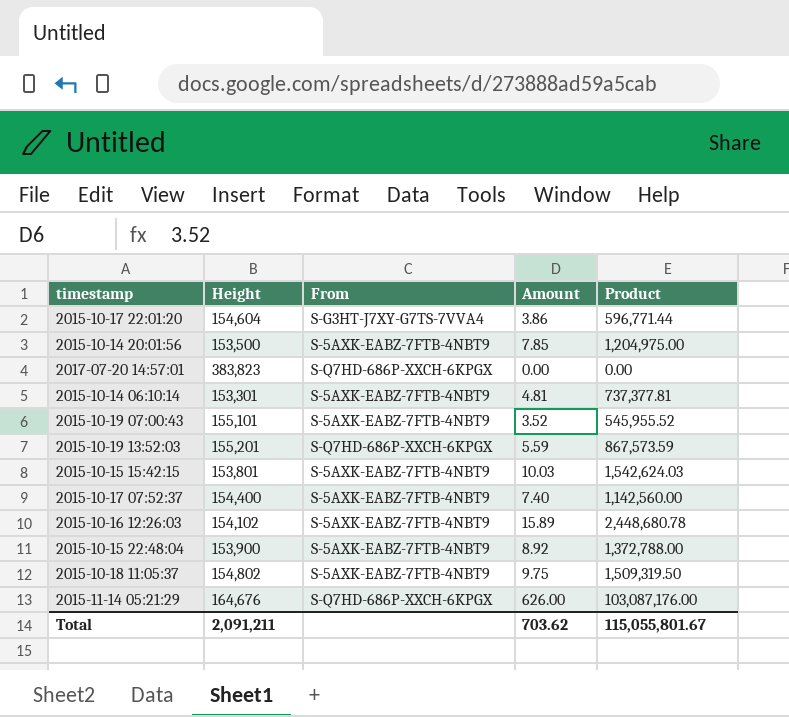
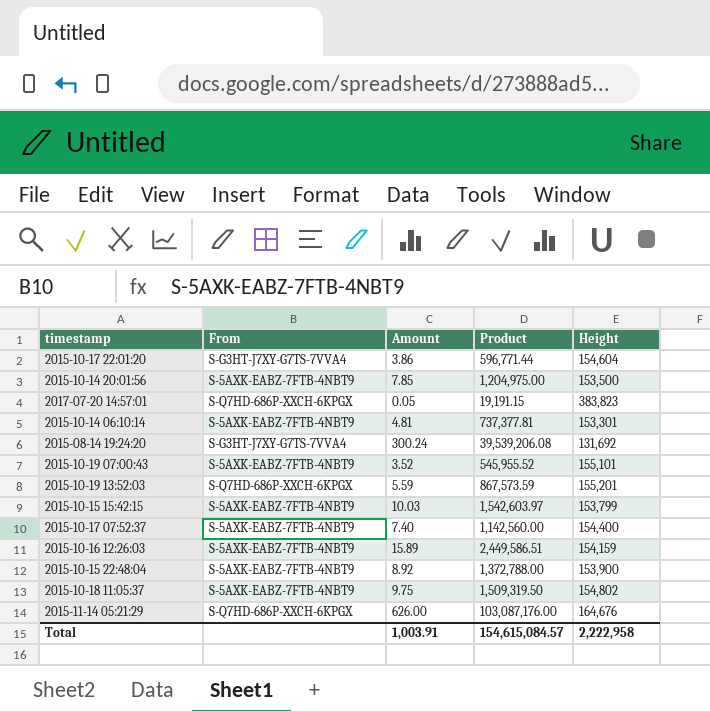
column Height | position: 2 -> 5
2017-07-20 14:57:01 | Amount: 0.00 -> 0.05
2017-07-20 14:57:01 | Product: 0.00 -> 19,191.15
row 2015-08-14 19:24:20: none -> S-G3HT-J7XY-G7TS-7VVA4 | 300.24 | 39,539,206.08 | 131,692
2015-10-15 15:42:15 | Product: 1,542,624.03 -> 1,542,603.97
2015-10-15 15:42:15 | Height: 153,801 -> 153,799
2015-10-16 12:26:03 | Product: 2,448,680.78 -> 2,449,586.51
2015-10-16 12:26:03 | Height: 154,102 -> 154,159
Total | Amount: 703.62 -> 1,003.91
Total | Product: 115,055,801.67 -> 154,615,084.57
Total | Height: 2,091,211 -> 2,222,958

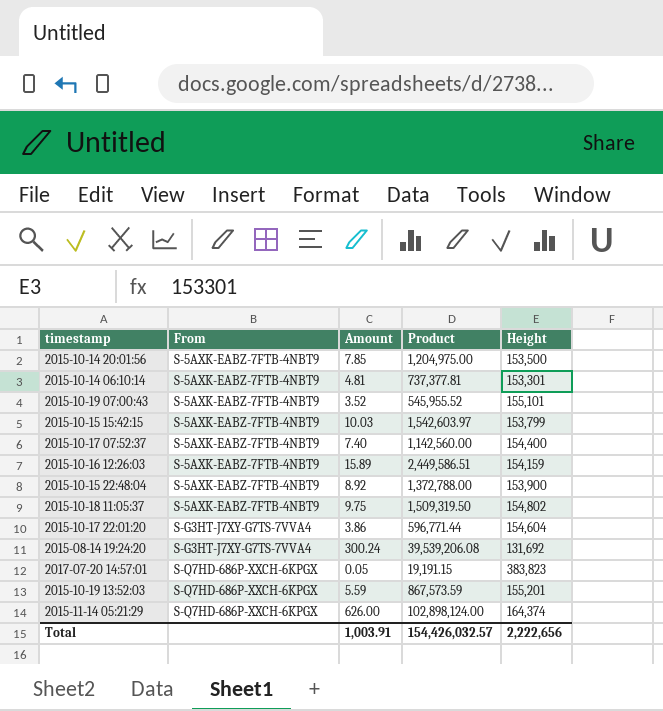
row order: none -> From ascending
2015-11-14 05:21:29 | Product: 103,087,176.00 -> 102,898,124.00
2015-11-14 05:21:29 | Height: 164,676 -> 164,374
Total | Product: 154,615,084.57 -> 154,426,032.57
Total | Height: 2,222,958 -> 2,222,656

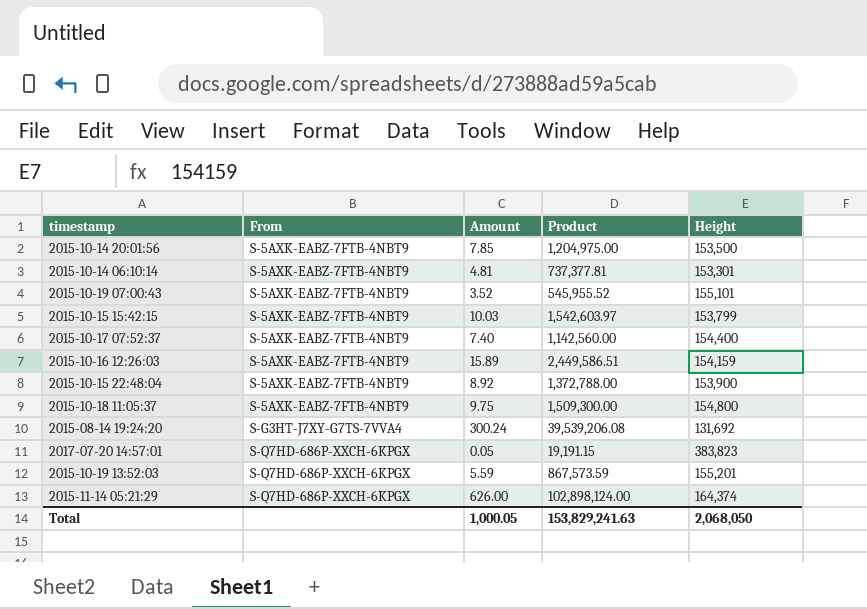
row 2015-10-17 22:01:20: S-G3HT-J7XY-G7TS-7VVA4 | 3.86 | 596,771.44 | 154,604 -> none
2015-10-18 11:05:37 | Product: 1,509,319.50 -> 1,509,300.00
2015-10-18 11:05:37 | Height: 154,802 -> 154,800
Total | Amount: 1,003.91 -> 1,000.05
Total | Product: 154,426,032.57 -> 153,829,241.63
Total | Height: 2,222,656 -> 2,068,050

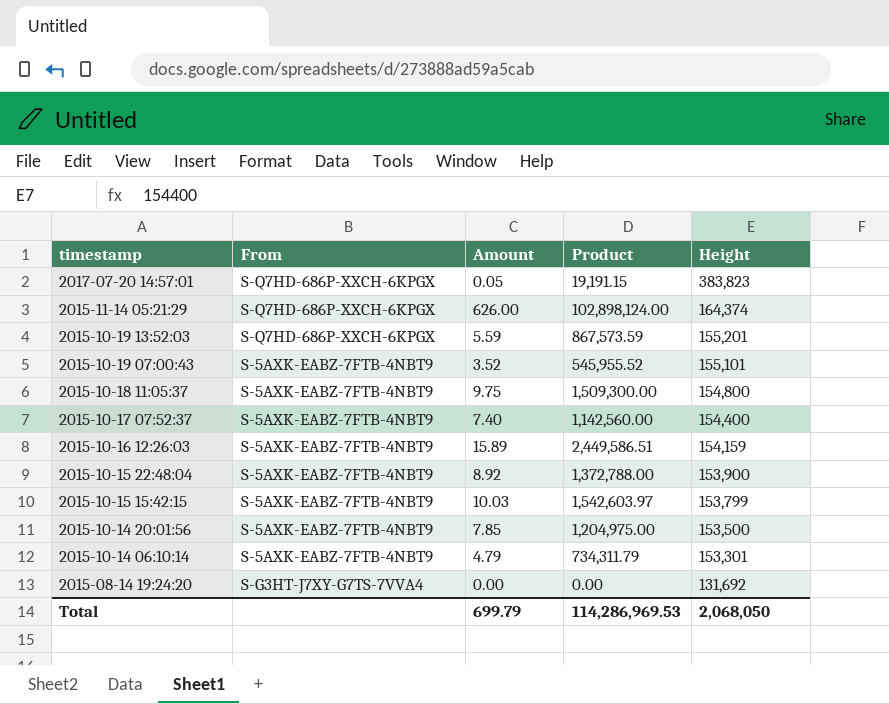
row order: From ascending -> timestamp descending
2015-10-14 06:10:14 | Amount: 4.81 -> 4.79
2015-10-14 06:10:14 | Product: 737,377.81 -> 734,311.79
2015-08-14 19:24:20 | Amount: 300.24 -> 0.00
2015-08-14 19:24:20 | Product: 39,539,206.08 -> 0.00
Total | Amount: 1,000.05 -> 699.79
Total | Product: 153,829,241.63 -> 114,286,969.53

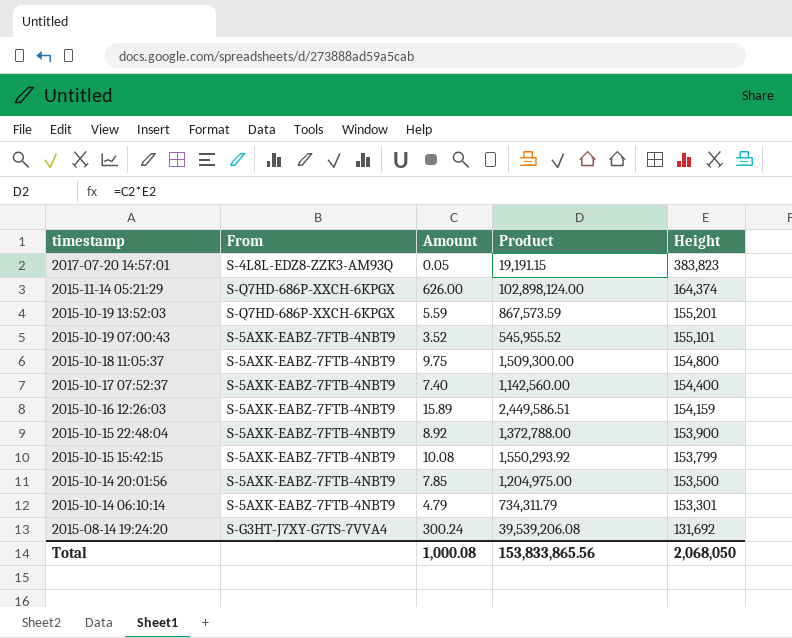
2017-07-20 14:57:01 | From: S-Q7HD-686P-XXCH-6KPGX -> S-4L8L-EDZ8-ZZK3-AM93Q
2015-10-15 15:42:15 | Amount: 10.03 -> 10.08
2015-10-15 15:42:15 | Product: 1,542,603.97 -> 1,550,293.92
2015-08-14 19:24:20 | Amount: 0.00 -> 300.24
2015-08-14 19:24:20 | Product: 0.00 -> 39,539,206.08
Total | Amount: 699.79 -> 1,000.08
Total | Product: 114,286,969.53 -> 153,833,865.56

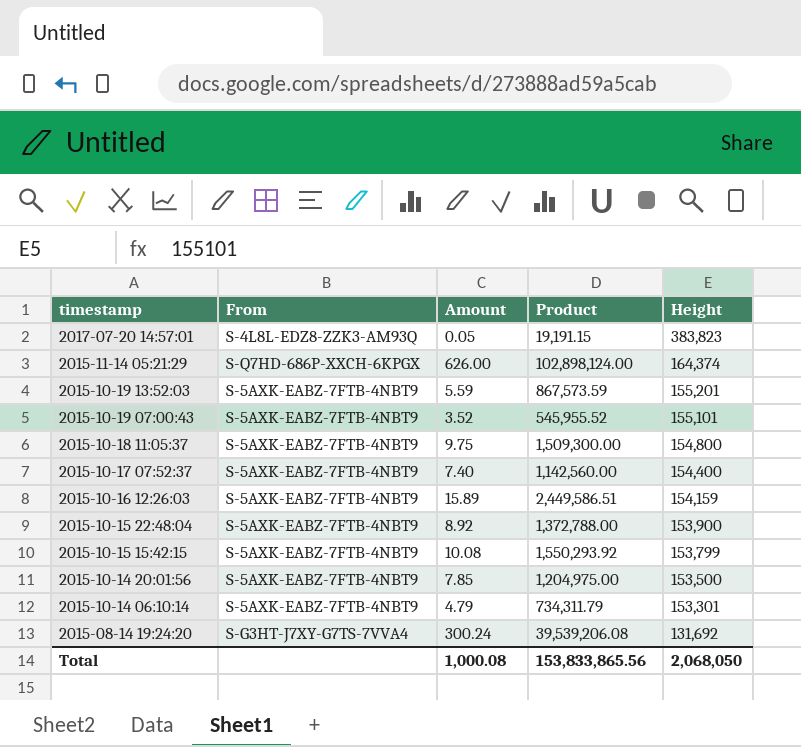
2015-10-19 13:52:03 | From: S-Q7HD-686P-XXCH-6KPGX -> S-5AXK-EABZ-7FTB-4NBT9

